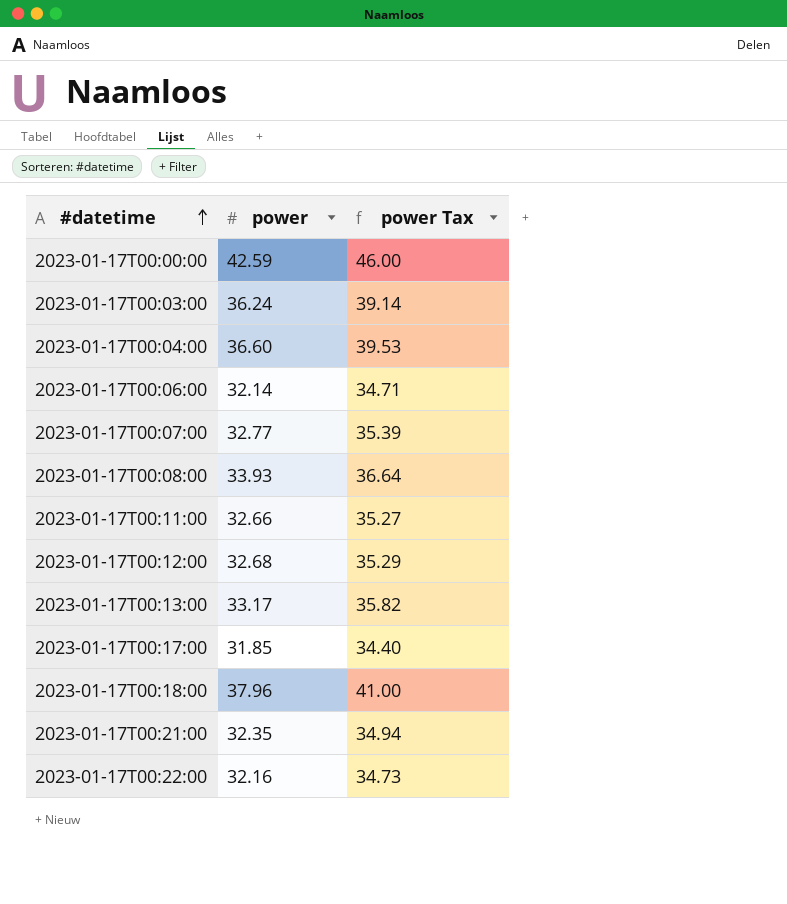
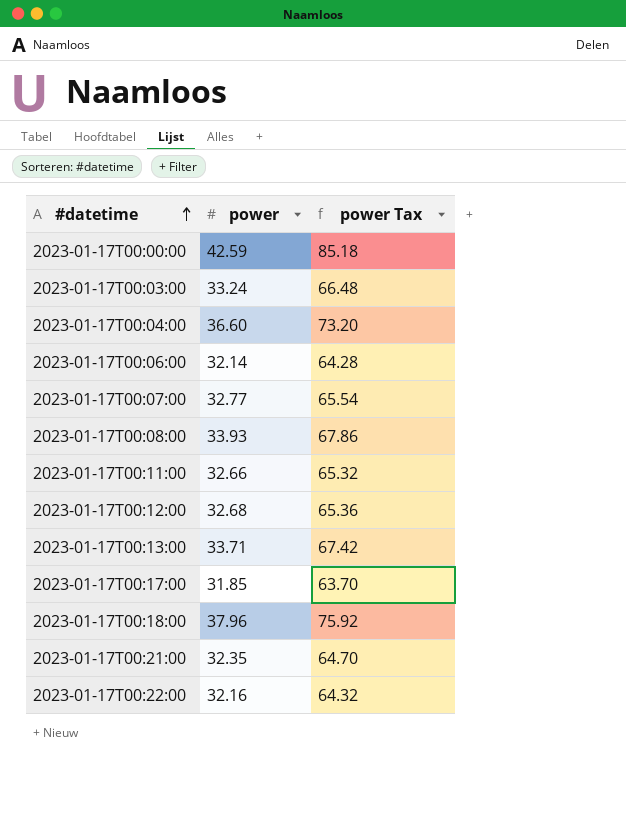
column power Tax | formula: [power] * 1.08 -> [power] * 2
2023-01-17T00:03:00 | power: 36.24 -> 33.24
2023-01-17T00:13:00 | power: 33.17 -> 33.71

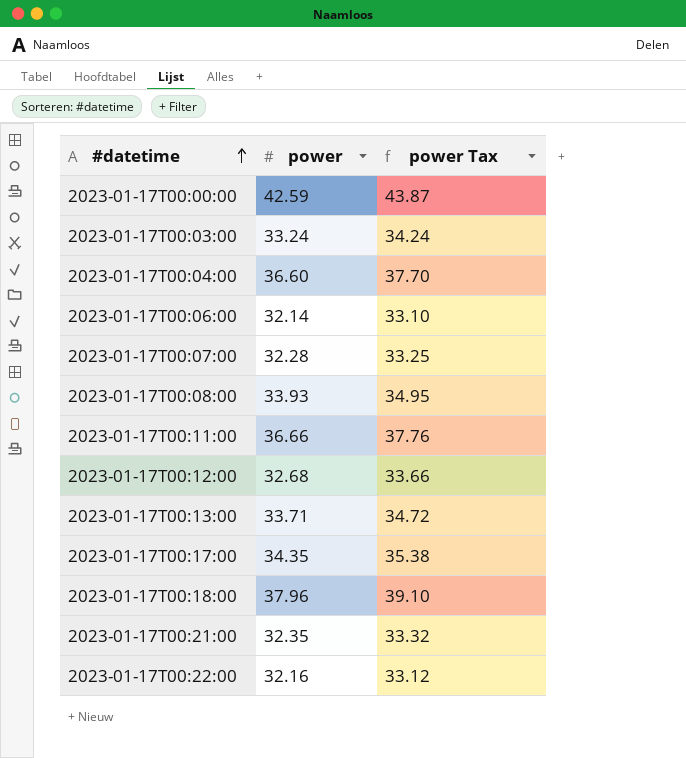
column power Tax | formula: [power] * 2 -> [power] * 1.03
2023-01-17T00:07:00 | power: 32.77 -> 32.28
2023-01-17T00:11:00 | power: 32.66 -> 36.66
2023-01-17T00:17:00 | power: 31.85 -> 34.35

